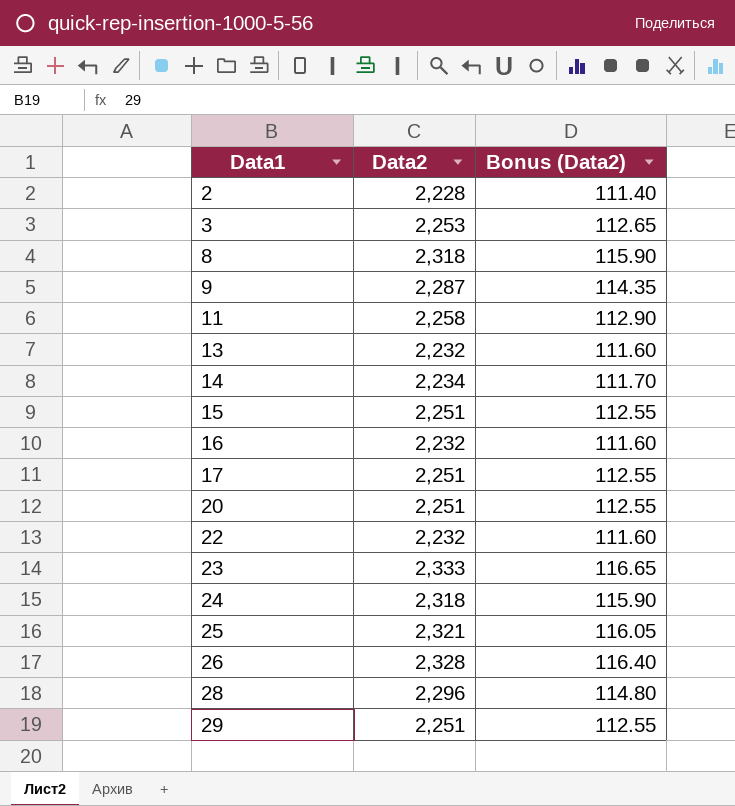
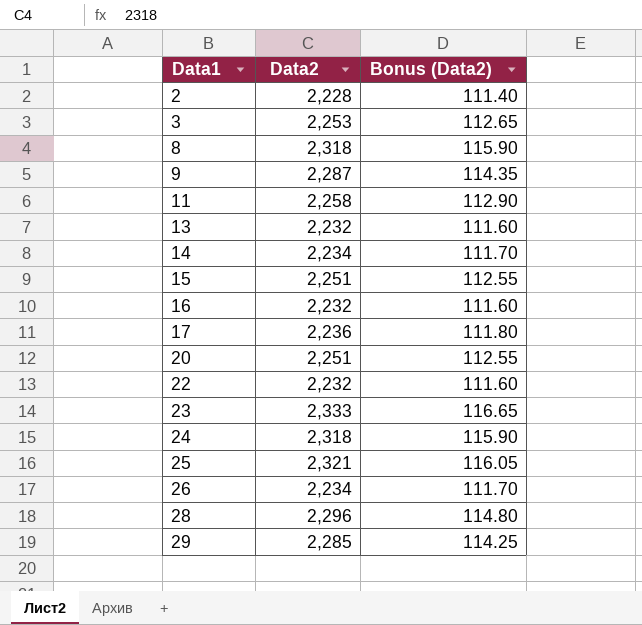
17 | Data2: 2,251 -> 2,236
17 | Bonus (Data2): 112.55 -> 111.80
26 | Data2: 2,328 -> 2,234
26 | Bonus (Data2): 116.40 -> 111.70
29 | Data2: 2,251 -> 2,285
29 | Bonus (Data2): 112.55 -> 114.25

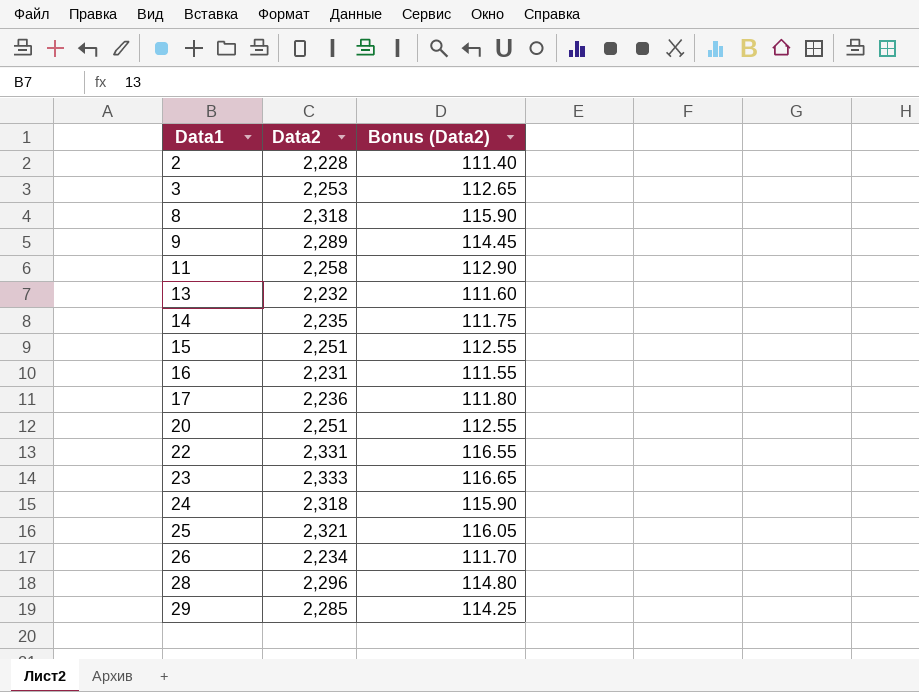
9 | Data2: 2,287 -> 2,289
9 | Bonus (Data2): 114.35 -> 114.45
14 | Data2: 2,234 -> 2,235
14 | Bonus (Data2): 111.70 -> 111.75
16 | Data2: 2,232 -> 2,231
16 | Bonus (Data2): 111.60 -> 111.55
22 | Data2: 2,232 -> 2,331
22 | Bonus (Data2): 111.60 -> 116.55

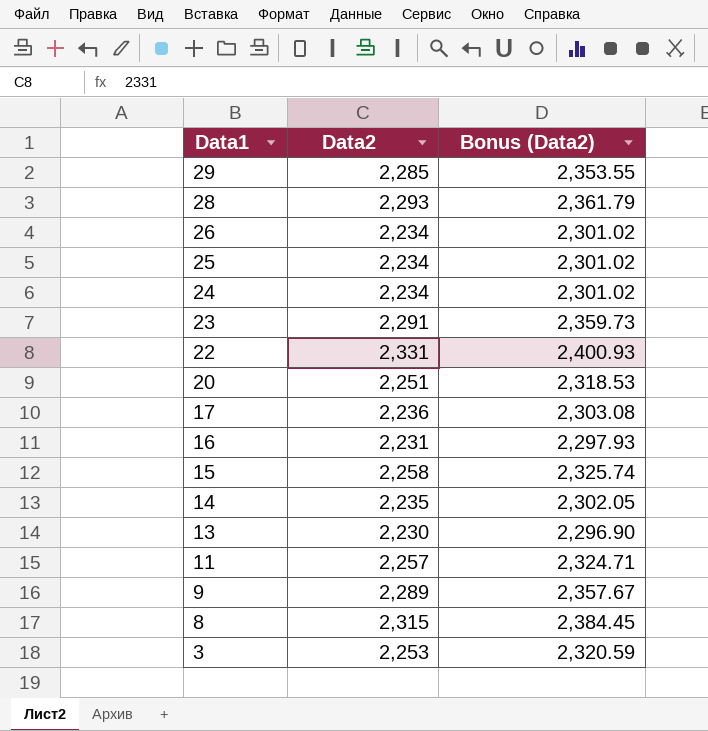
row order: Data1 ascending -> Data1 descending
column Bonus (Data2) | formula: [Data2] * 0.05 -> [Data2] * 1.03
row 2: 2,228 | 111.40 -> none
28 | Data2: 2,296 -> 2,293
25 | Data2: 2,321 -> 2,234
24 | Data2: 2,318 -> 2,234
23 | Data2: 2,333 -> 2,291
15 | Data2: 2,251 -> 2,258
13 | Data2: 2,232 -> 2,230
11 | Data2: 2,258 -> 2,257
8 | Data2: 2,318 -> 2,315

